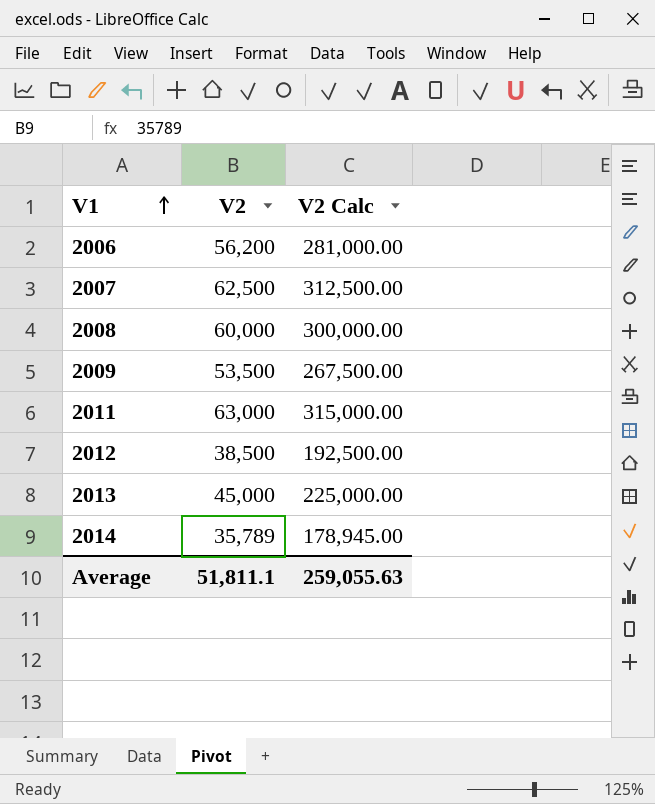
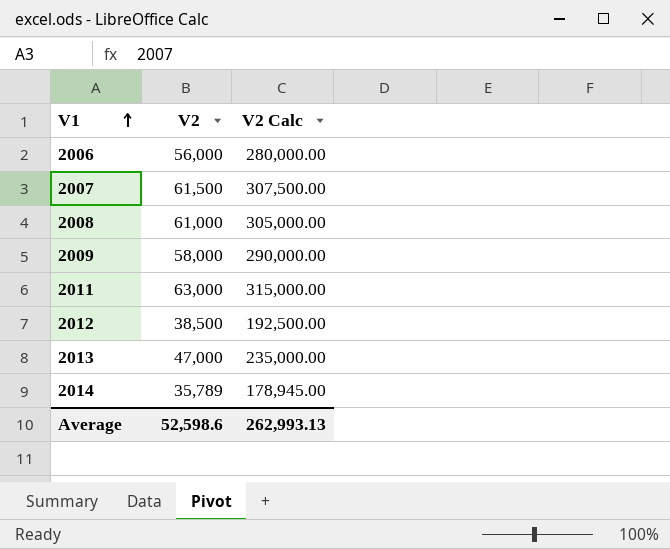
2006 | V2: 56,200 -> 56,000
2006 | V2 Calc: 281,000.00 -> 280,000.00
2007 | V2: 62,500 -> 61,500
2007 | V2 Calc: 312,500.00 -> 307,500.00
2008 | V2: 60,000 -> 61,000
2008 | V2 Calc: 300,000.00 -> 305,000.00
2009 | V2: 53,500 -> 58,000
2009 | V2 Calc: 267,500.00 -> 290,000.00
2013 | V2: 45,000 -> 47,000
2013 | V2 Calc: 225,000.00 -> 235,000.00
Average | V2: 51,811.1 -> 52,598.6
Average | V2 Calc: 259,055.63 -> 262,993.13

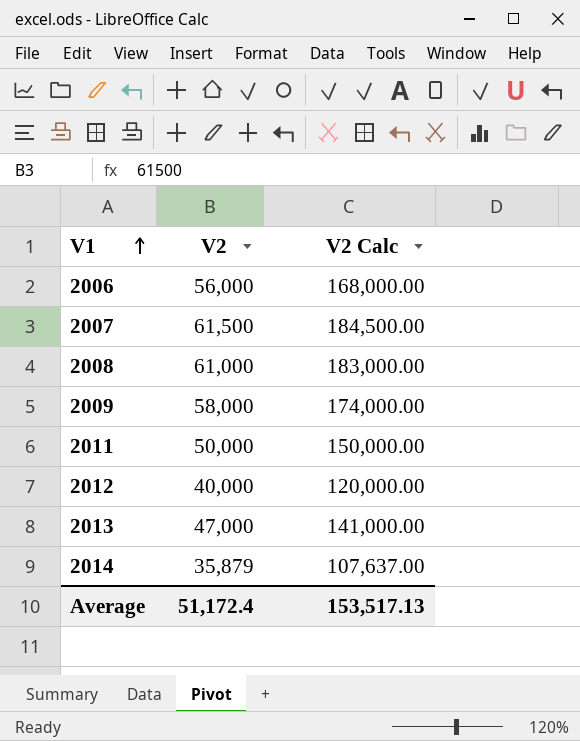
column V2 Calc | formula: [V2] * 5 -> [V2] * 3
2011 | V2: 63,000 -> 50,000
2012 | V2: 38,500 -> 40,000
2014 | V2: 35,789 -> 35,879
Average | V2: 52,598.6 -> 51,172.4
Average | V2 Calc: 262,993.13 -> 153,517.13

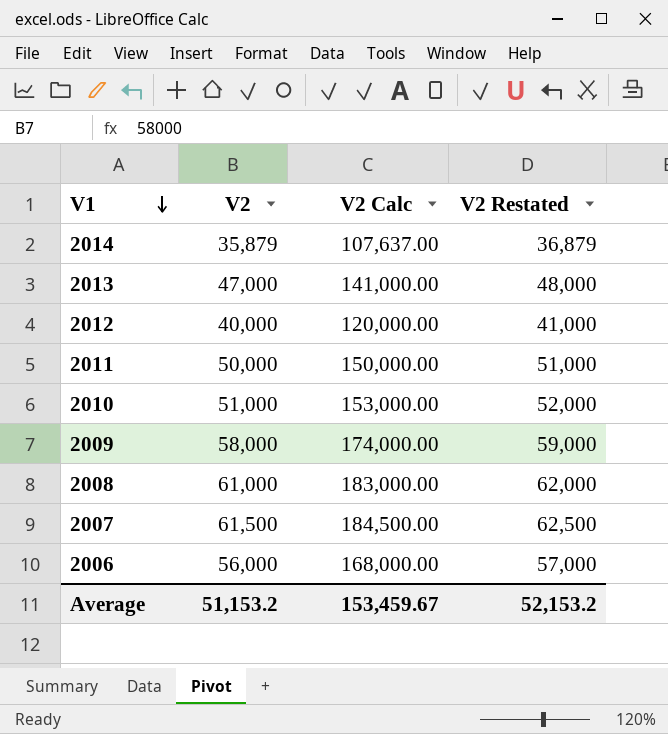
row order: V1 ascending -> V1 descending
column V2 Restated | formula: none -> [V2] + 1000
row 2010: none -> 51,000 | 153,000.00 | 52,000
Average | V2: 51,172.4 -> 51,153.2
Average | V2 Calc: 153,517.13 -> 153,459.67

